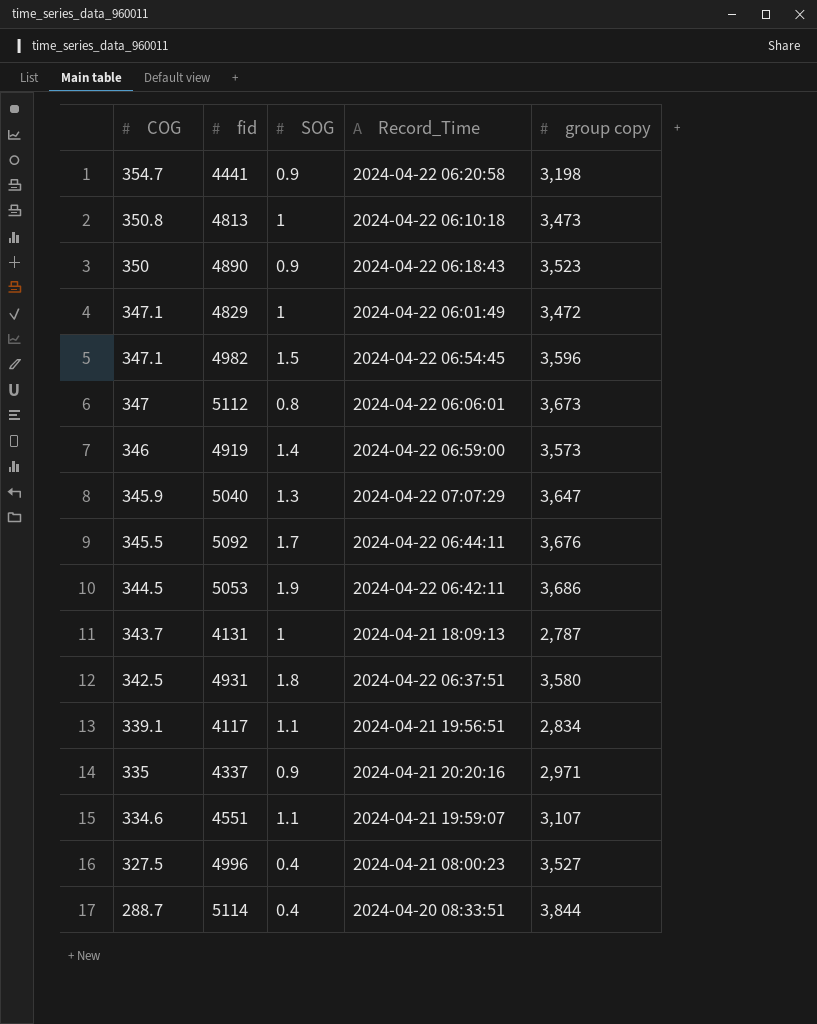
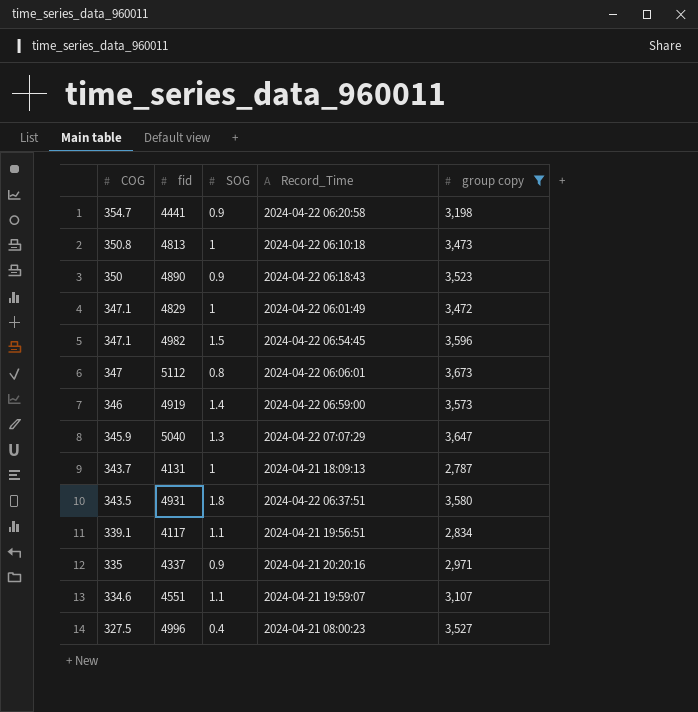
filter: none -> group copy <= 3,673
4931 | COG: 342.5 -> 343.5

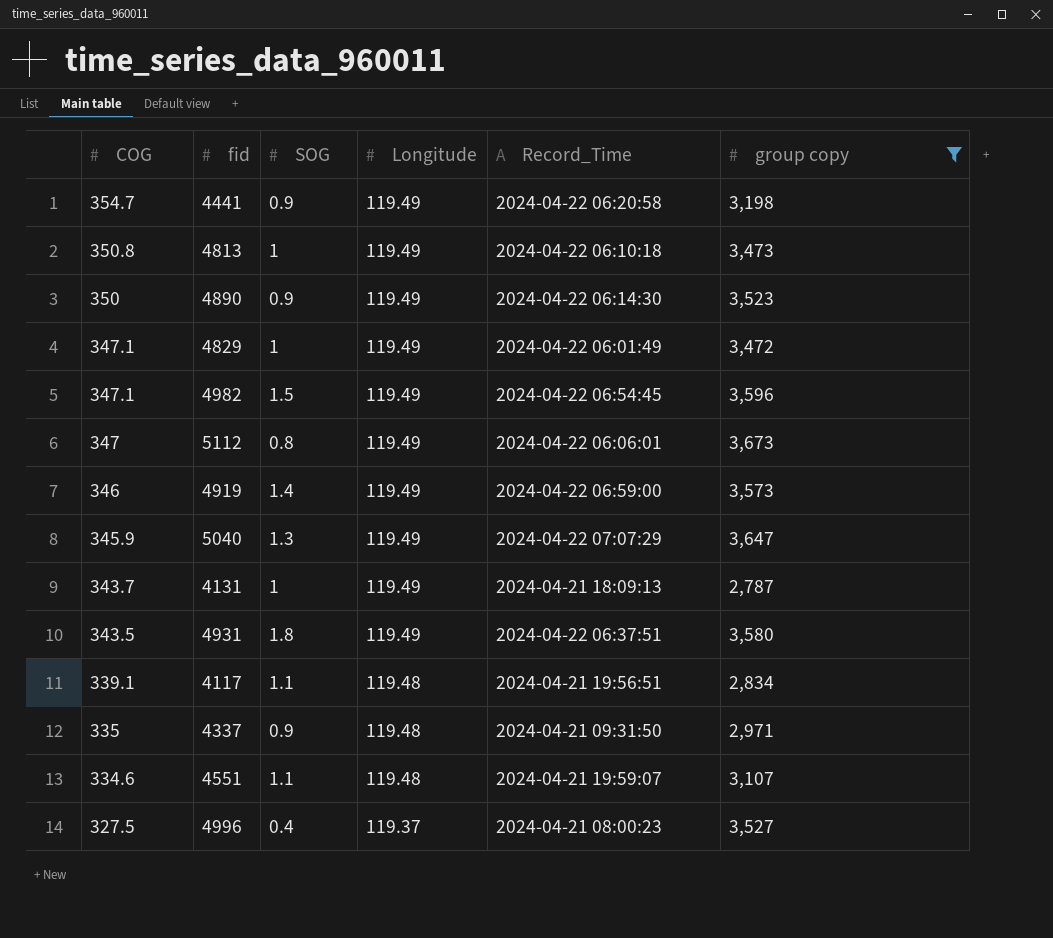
column Longitude | position: none -> 4
4890 | Record_Time: 2024-04-22 06:18:43 -> 2024-04-22 06:14:30
4337 | Record_Time: 2024-04-21 20:20:16 -> 2024-04-21 09:31:50

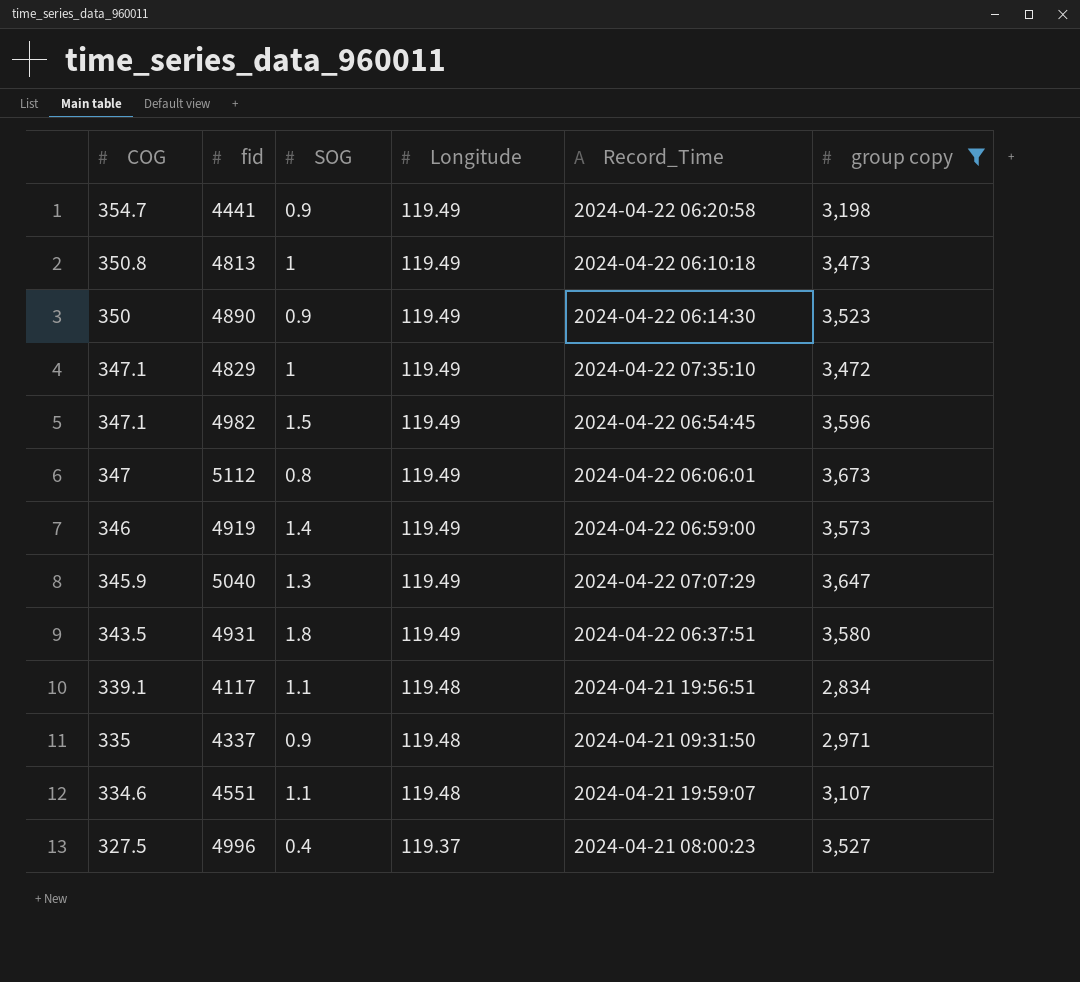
row 4131: 343.7 | 1 | 119.49 | 2024-04-21 18:09:13 | 2,787 -> none
4829 | Record_Time: 2024-04-22 06:01:49 -> 2024-04-22 07:35:10

